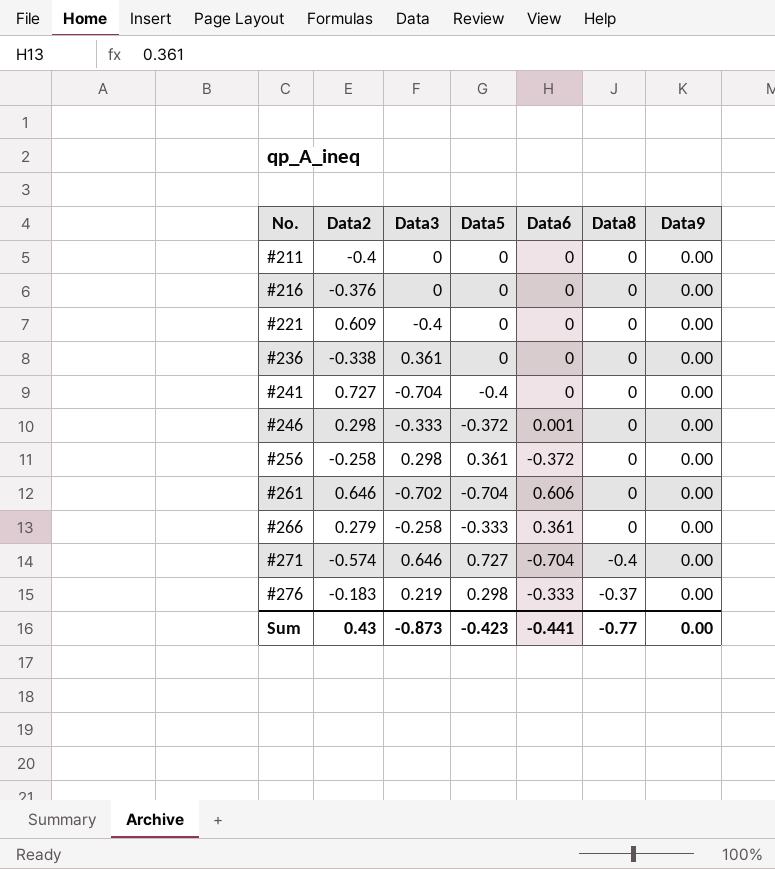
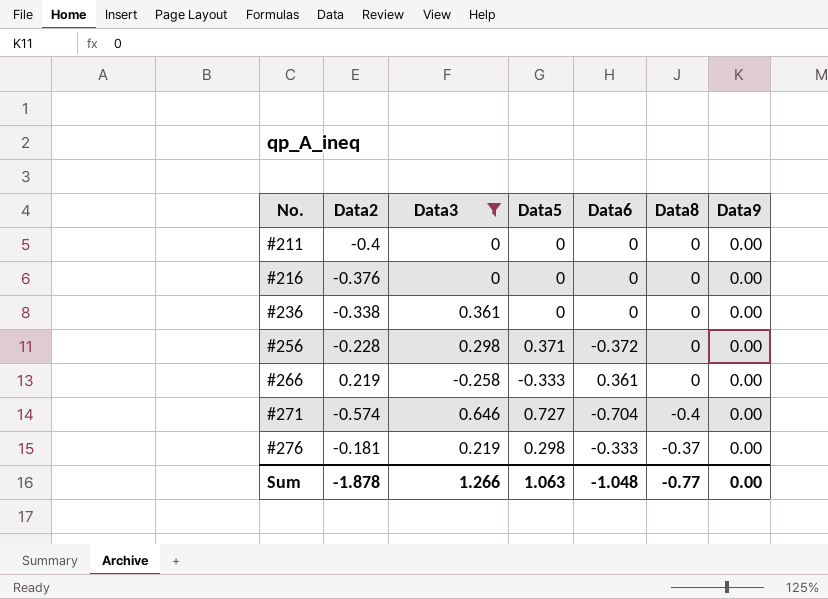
filter: none -> Data3 >= -0.258
#256 | Data2: -0.258 -> -0.228
#256 | Data5: 0.361 -> 0.371
#266 | Data2: 0.279 -> 0.219
#276 | Data2: -0.183 -> -0.181
Sum | Data2: 0.43 -> -1.878
Sum | Data3: -0.873 -> 1.266
Sum | Data5: -0.423 -> 1.063
Sum | Data6: -0.441 -> -1.048

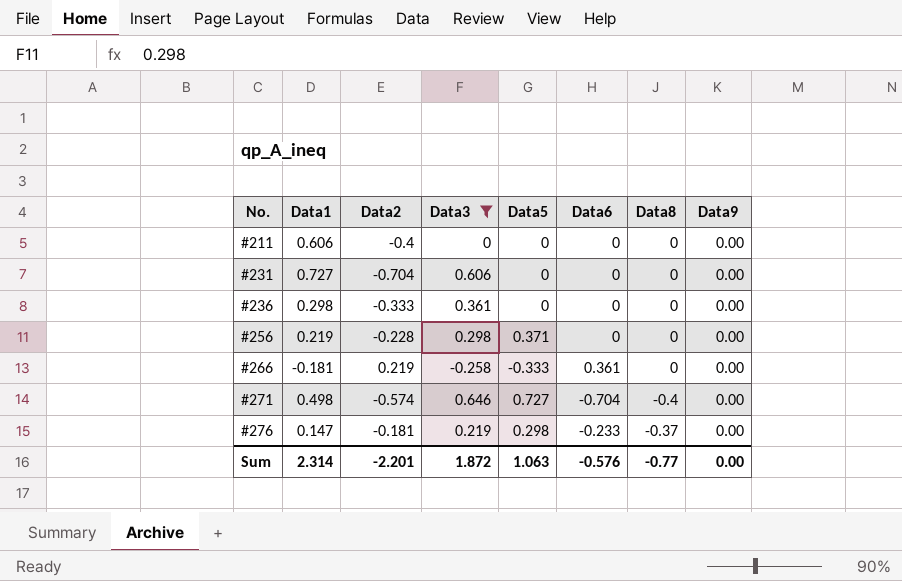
column Data1 | position: none -> 2
row #216: -0.376 | 0 | 0 | 0 | 0 | 0.00 -> none
row #231: none -> 0.727 | -0.704 | 0.606 | 0 | 0 | 0 | 0.00
#236 | Data2: -0.338 -> -0.333
#256 | Data6: -0.372 -> 0
#276 | Data6: -0.333 -> -0.233
Sum | Data2: -1.878 -> -2.201
Sum | Data3: 1.266 -> 1.872
Sum | Data6: -1.048 -> -0.576

